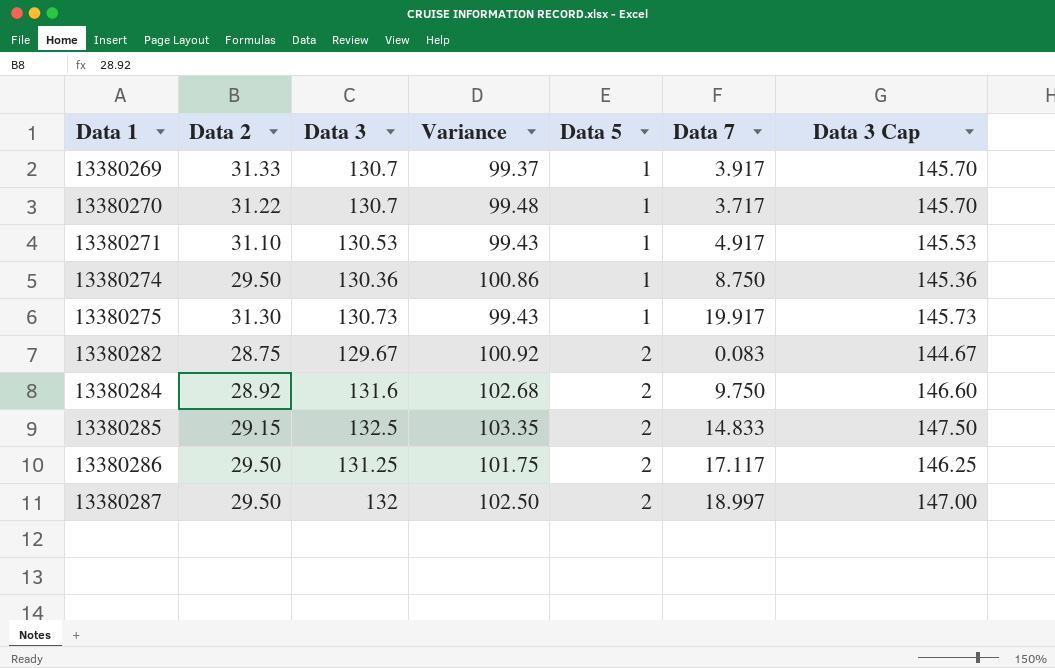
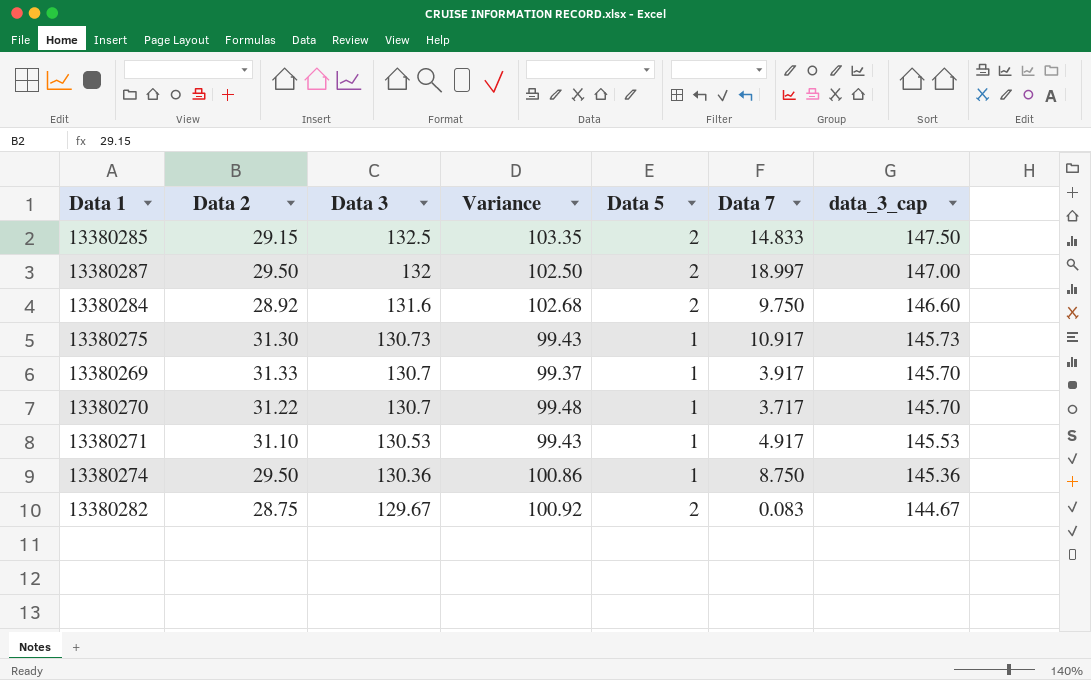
row order: Data 1 ascending -> Data 3 descending
column name: Data 3 Cap -> data_3_cap
row 13380286: 29.50 | 131.25 | 101.75 | 2 | 17.117 | 146.25 -> none
13380275 | Data 7: 19.917 -> 10.917

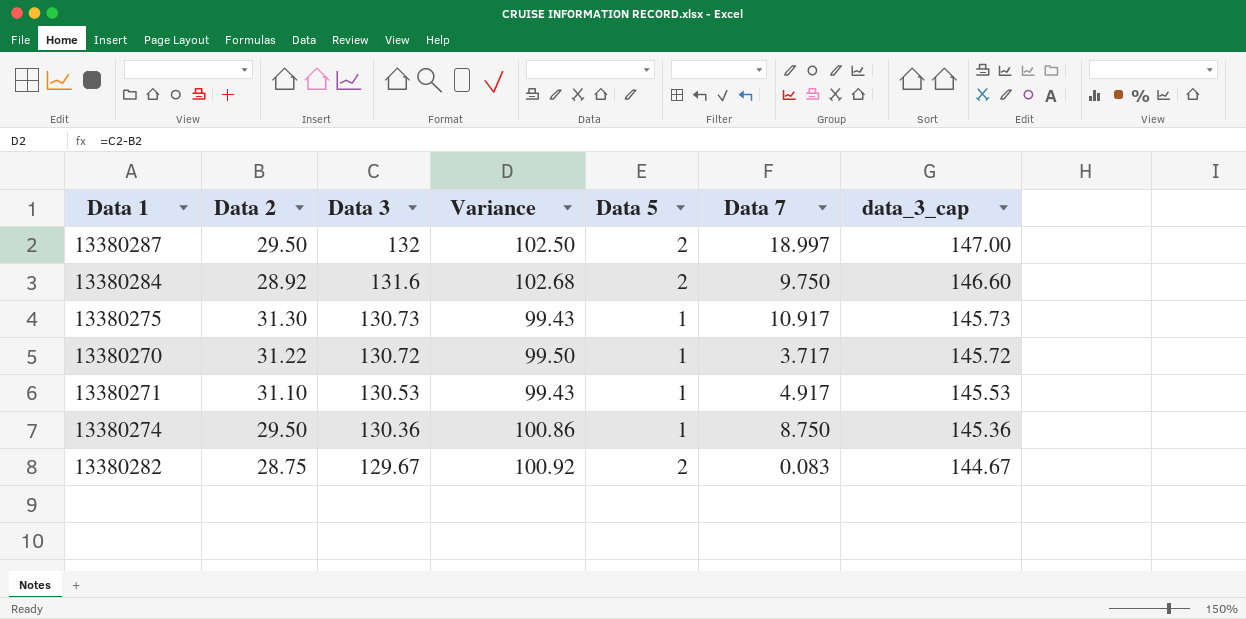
row 13380285: 29.15 | 132.5 | 103.35 | 2 | 14.833 | 147.50 -> none
row 13380269: 31.33 | 130.7 | 99.37 | 1 | 3.917 | 145.70 -> none
13380270 | Data 3: 130.7 -> 130.72
13380270 | Variance: 99.48 -> 99.50
13380270 | data_3_cap: 145.70 -> 145.72

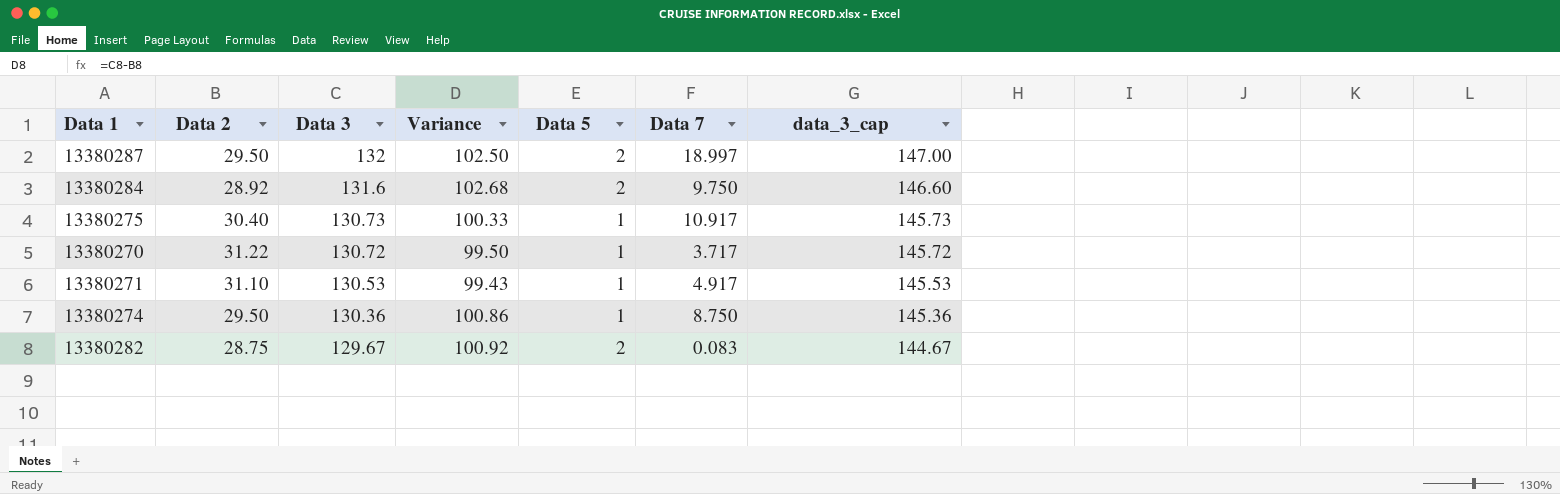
13380275 | Data 2: 31.30 -> 30.40
13380275 | Variance: 99.43 -> 100.33

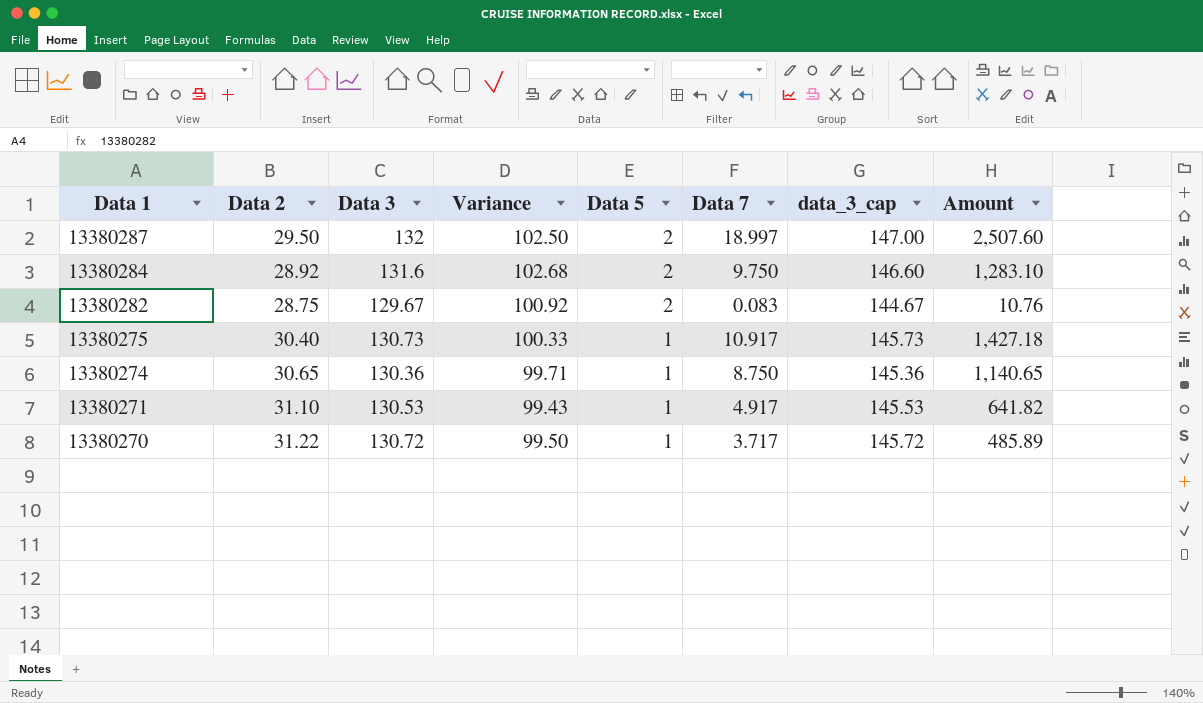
row order: Data 3 descending -> Data 1 descending
column Amount | formula: none -> [Data 3] * [Data 7]
13380274 | Data 2: 29.50 -> 30.65
13380274 | Variance: 100.86 -> 99.71

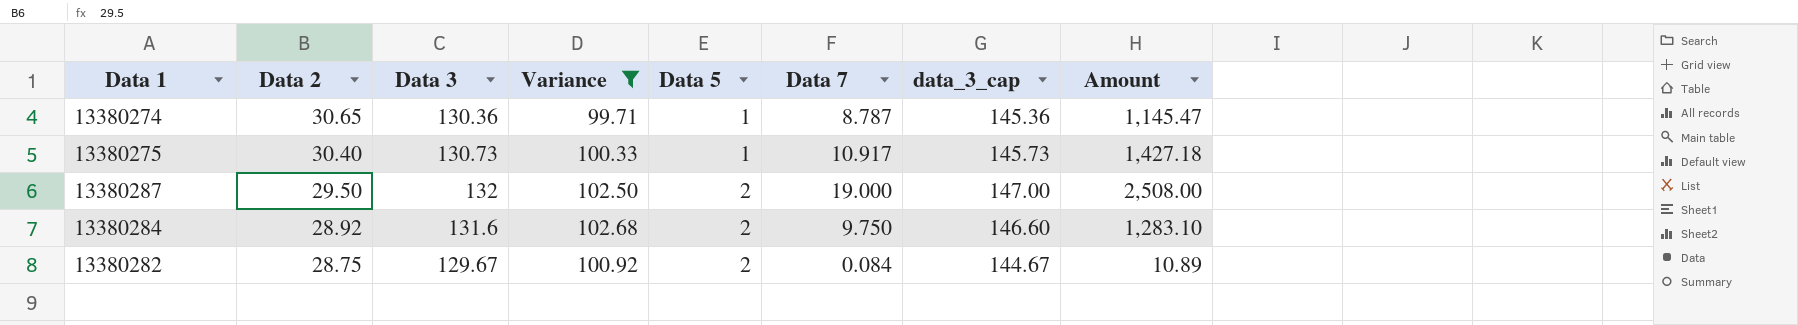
filter: none -> Variance >= 99.71
row order: Data 1 descending -> Data 2 descending
13380274 | Data 7: 8.750 -> 8.787
13380274 | Amount: 1,140.65 -> 1,145.47
13380287 | Data 7: 18.997 -> 19.000
13380287 | Amount: 2,507.60 -> 2,508.00
13380282 | Data 7: 0.083 -> 0.084
13380282 | Amount: 10.76 -> 10.89

